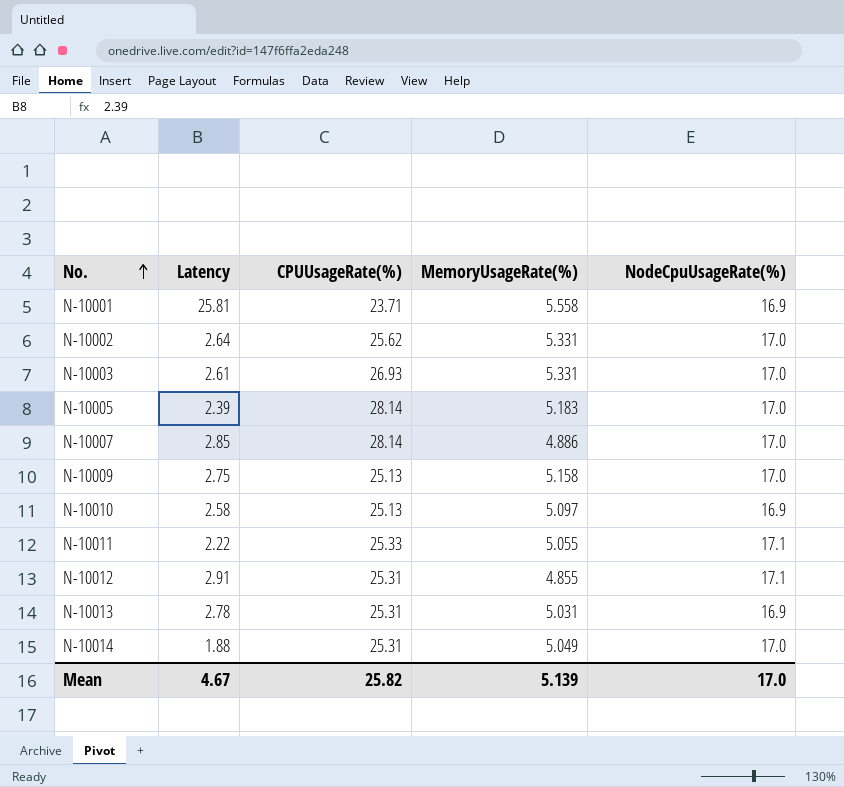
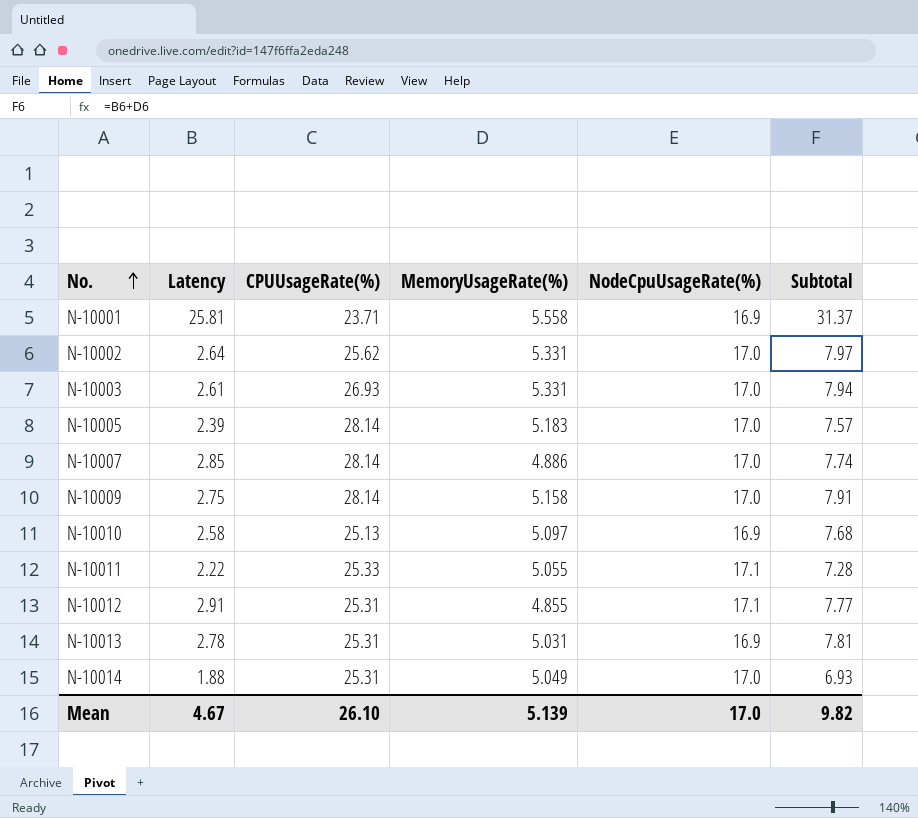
column Subtotal | formula: none -> [Latency] + [MemoryUsageRate(%)]
N-10009 | CPUUsageRate(%): 25.13 -> 28.14
Mean | CPUUsageRate(%): 25.82 -> 26.10

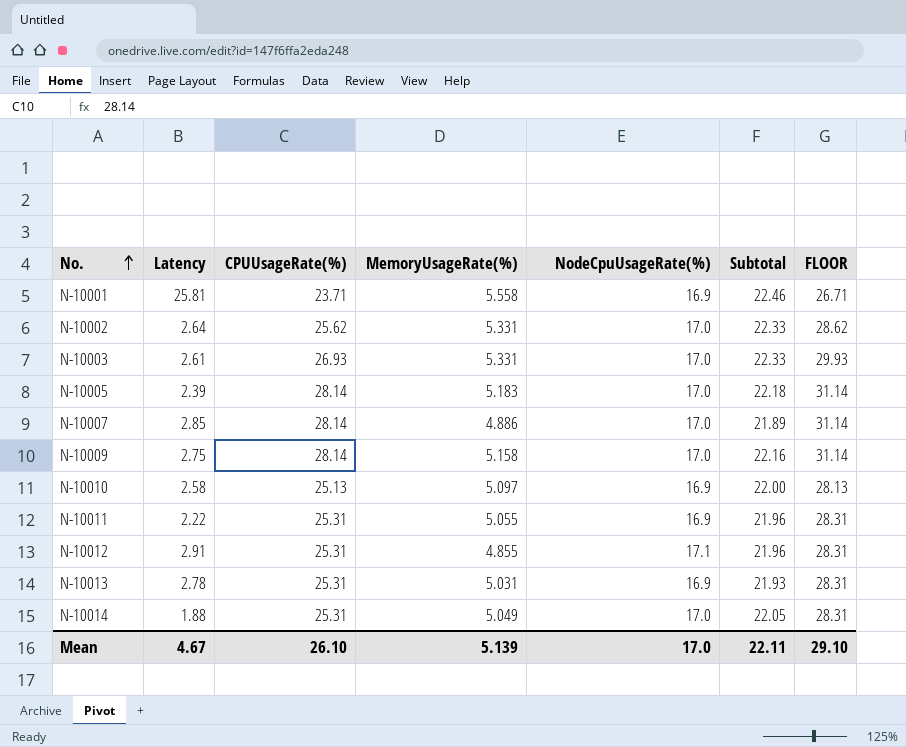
column Subtotal | formula: [Latency] + [MemoryUsageRate(%)] -> [MemoryUsageRate(%)] + [NodeCpuUsageRate(%)]
column FLOOR | formula: none -> [CPUUsageRate(%)] + 3
N-10011 | CPUUsageRate(%): 25.33 -> 25.31
N-10011 | NodeCpuUsageRate(%): 17.1 -> 16.9
Mean | Subtotal: 9.82 -> 22.11

